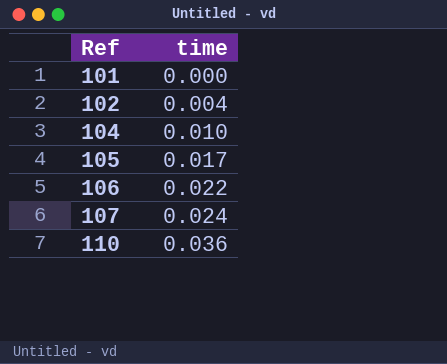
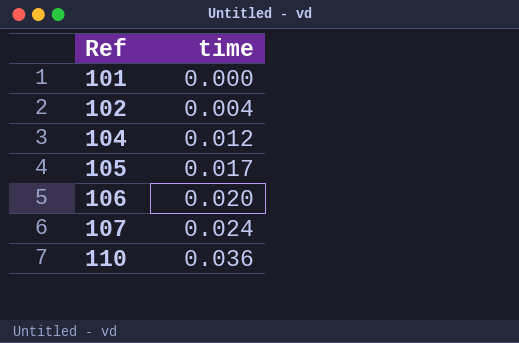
104 | time: 0.010 -> 0.012
106 | time: 0.022 -> 0.020

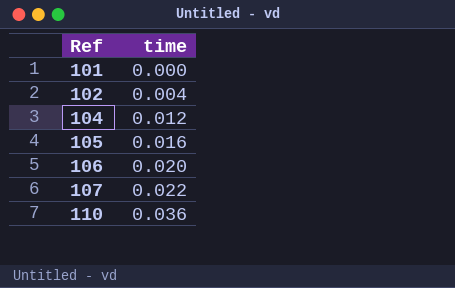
105 | time: 0.017 -> 0.016
107 | time: 0.024 -> 0.022

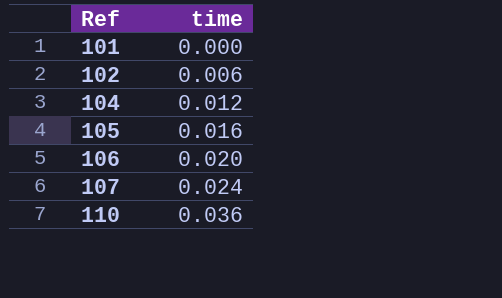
102 | time: 0.004 -> 0.006
107 | time: 0.022 -> 0.024

